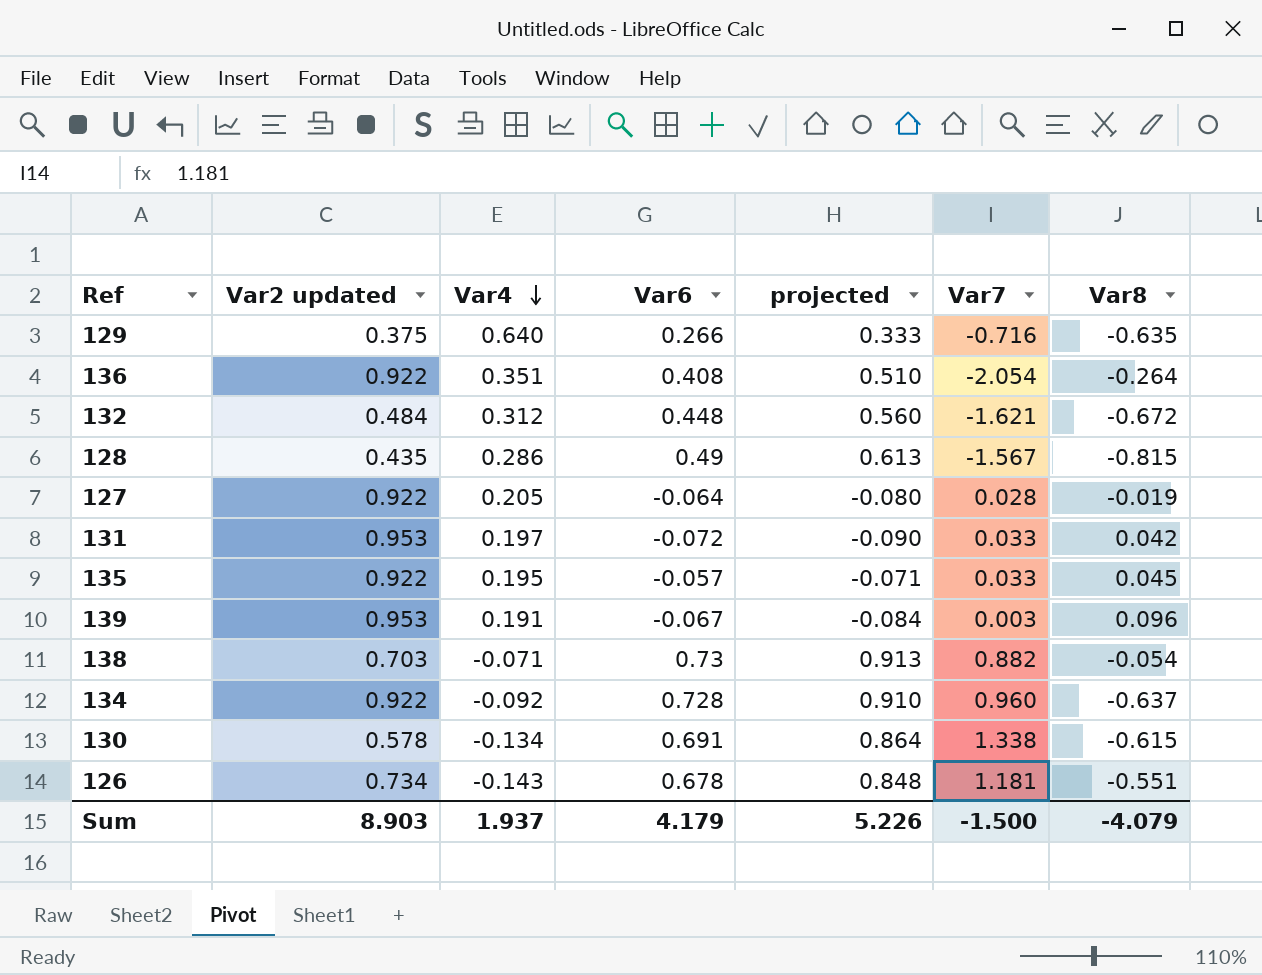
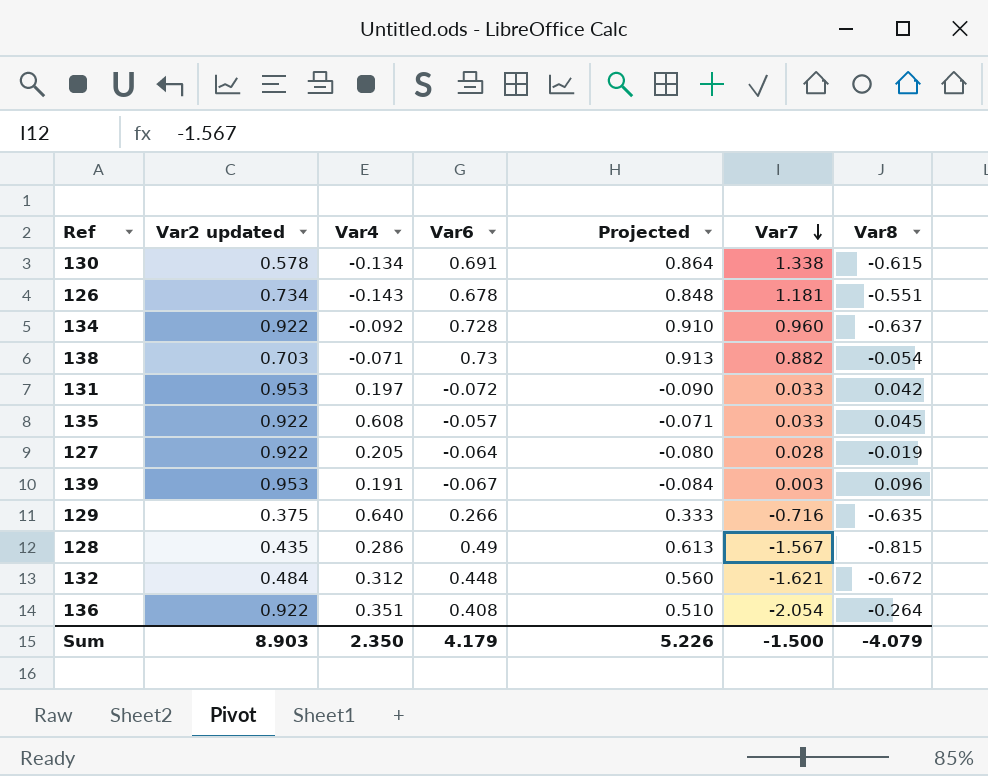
row order: Var4 descending -> Var7 descending
column name: projected -> Projected
135 | Var4: 0.195 -> 0.608
Sum | Var4: 1.937 -> 2.350

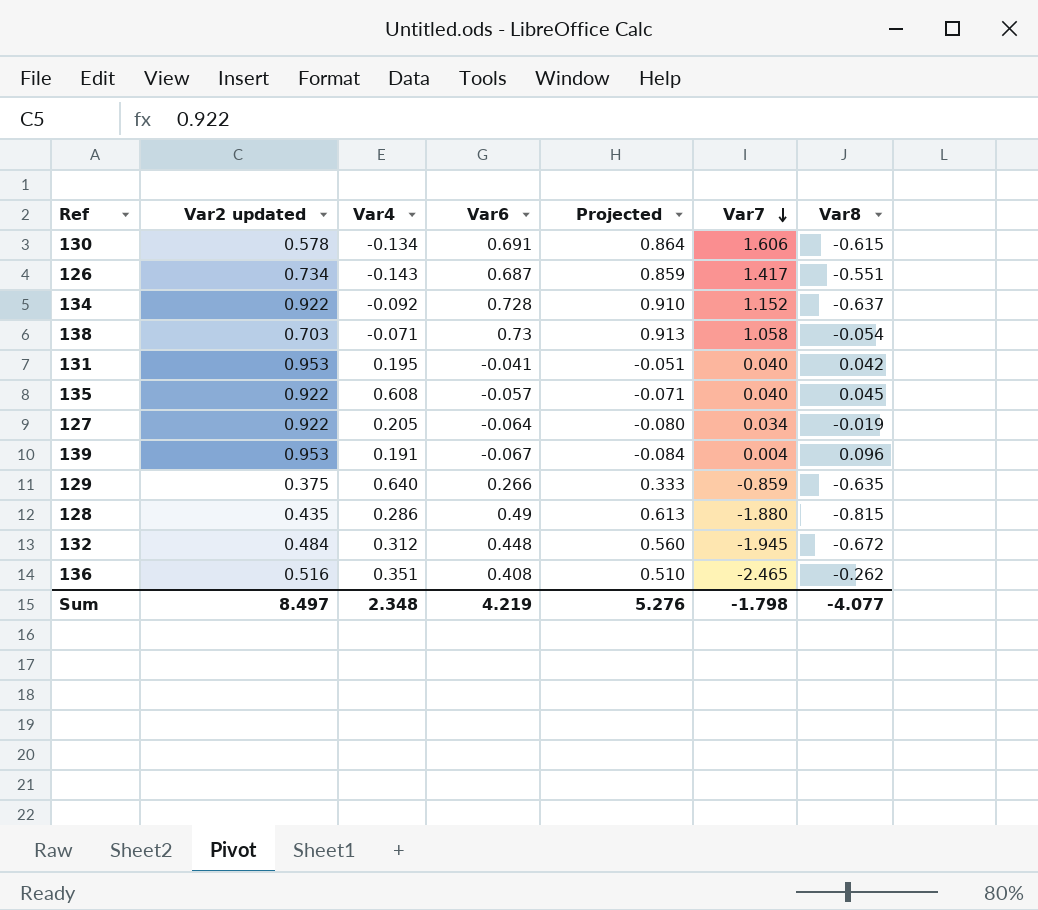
130 | Var7: 1.338 -> 1.606
126 | Var6: 0.678 -> 0.687
126 | Projected: 0.848 -> 0.859
126 | Var7: 1.181 -> 1.417
134 | Var7: 0.960 -> 1.152
138 | Var7: 0.882 -> 1.058
131 | Var4: 0.197 -> 0.195
131 | Var6: -0.072 -> -0.041
131 | Projected: -0.090 -> -0.051
131 | Var7: 0.033 -> 0.040
135 | Var7: 0.033 -> 0.040
127 | Var7: 0.028 -> 0.034
139 | Var7: 0.003 -> 0.004
129 | Var7: -0.716 -> -0.859
128 | Var7: -1.567 -> -1.880
132 | Var7: -1.621 -> -1.945
136 | Var2 updated: 0.922 -> 0.516
136 | Var7: -2.054 -> -2.465
136 | Var8: -0.264 -> -0.262
Sum | Var2 updated: 8.903 -> 8.497
Sum | Var4: 2.350 -> 2.348
Sum | Var6: 4.179 -> 4.219
Sum | Projected: 5.226 -> 5.276
Sum | Var7: -1.500 -> -1.798
Sum | Var8: -4.079 -> -4.077

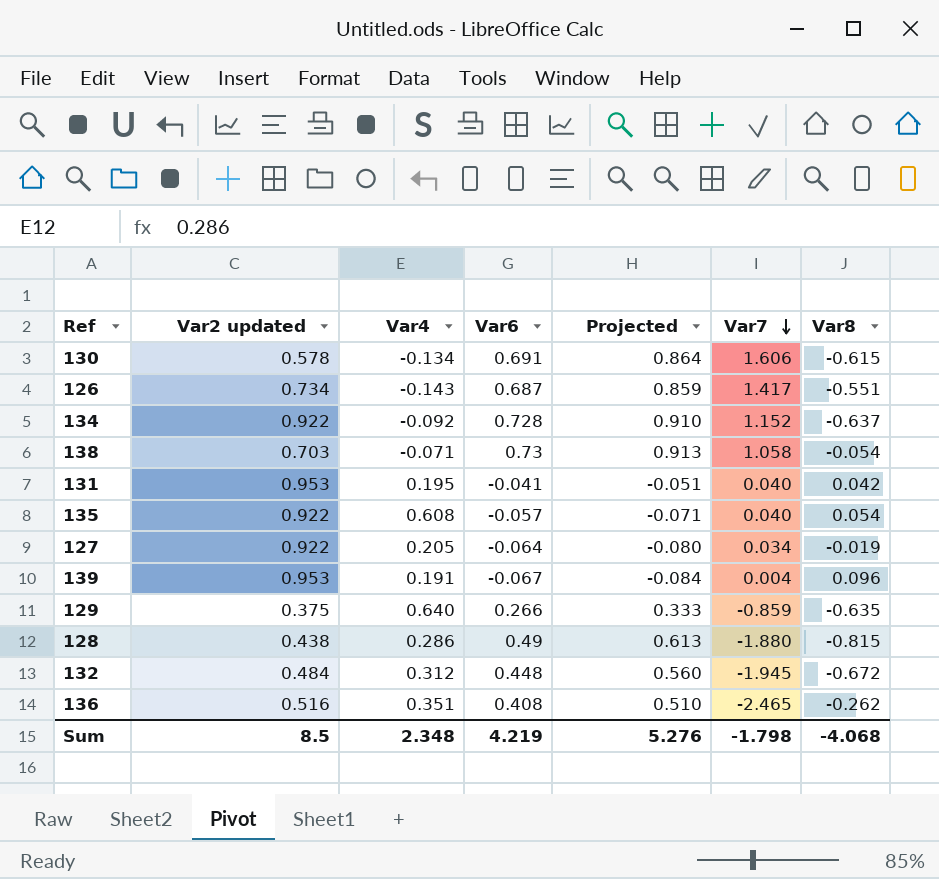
135 | Var8: 0.045 -> 0.054
128 | Var2 updated: 0.435 -> 0.438
Sum | Var2 updated: 8.497 -> 8.5
Sum | Var8: -4.077 -> -4.068

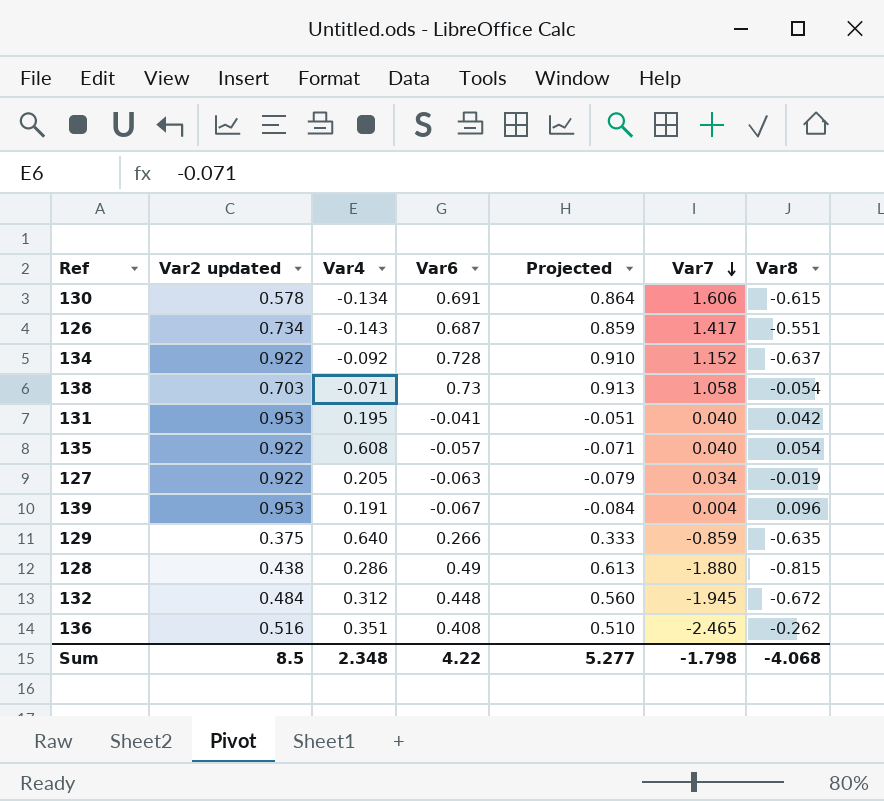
127 | Var6: -0.064 -> -0.063
127 | Projected: -0.080 -> -0.079
Sum | Var6: 4.219 -> 4.22
Sum | Projected: 5.276 -> 5.277

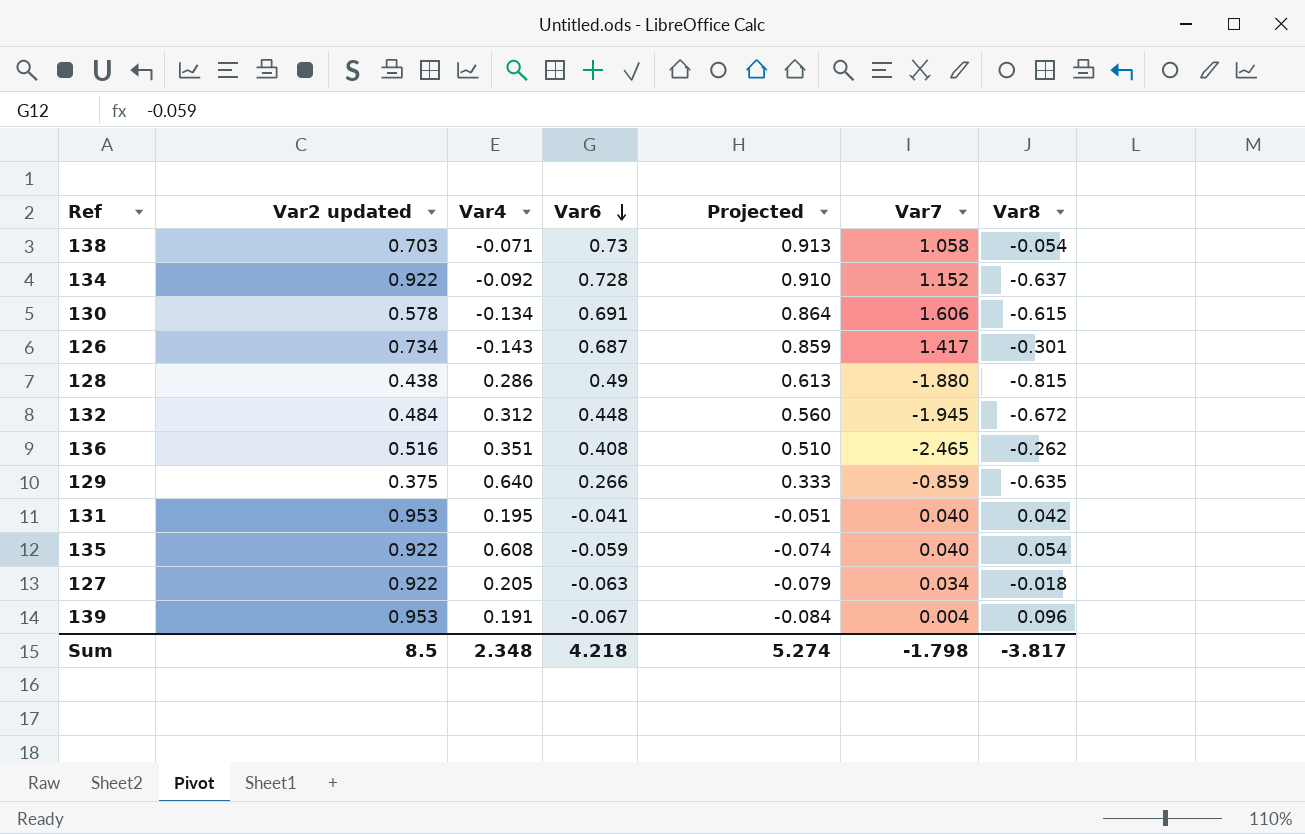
row order: Var7 descending -> Var6 descending
126 | Var8: -0.551 -> -0.301
135 | Var6: -0.057 -> -0.059
135 | Projected: -0.071 -> -0.074
127 | Var8: -0.019 -> -0.018
Sum | Var6: 4.22 -> 4.218
Sum | Projected: 5.277 -> 5.274
Sum | Var8: -4.068 -> -3.817

